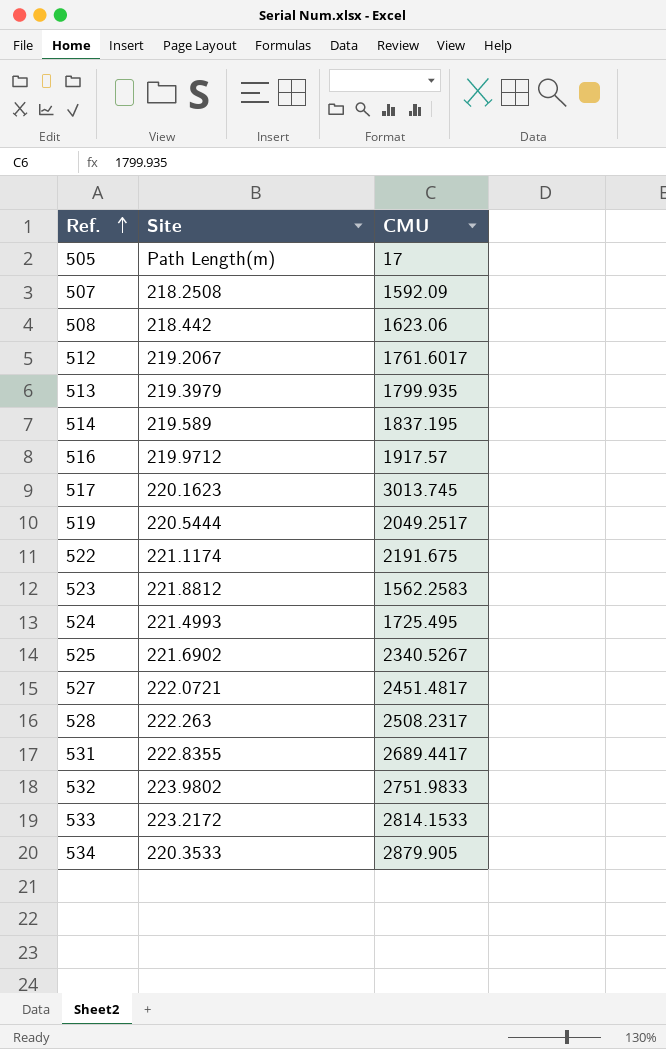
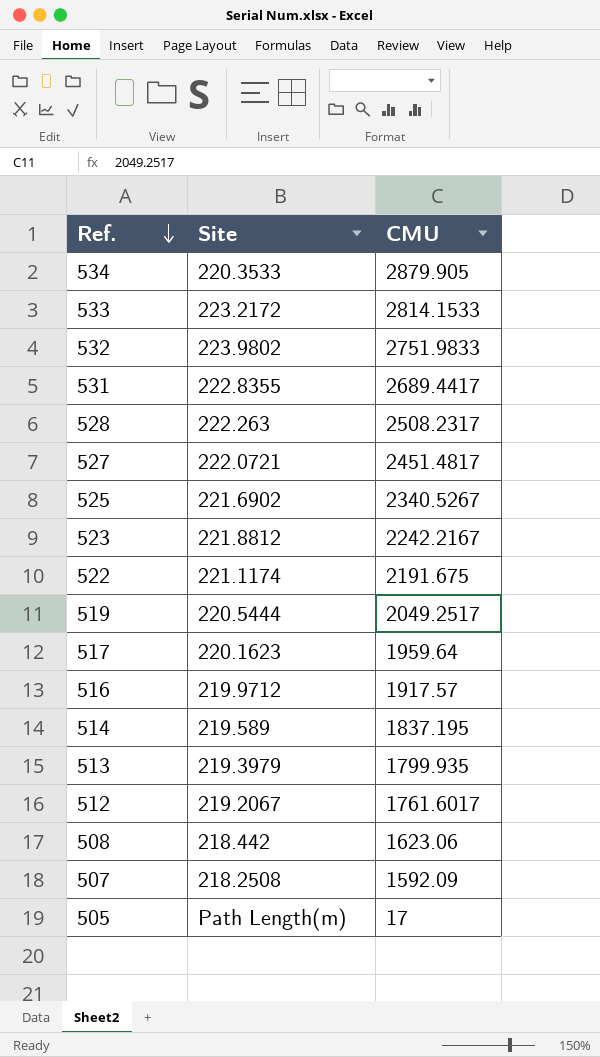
row order: Ref. ascending -> Ref. descending
row 524: 221.4993 | 1725.495 -> none
523 | CMU: 1562.2583 -> 2242.2167
517 | CMU: 3013.745 -> 1959.64

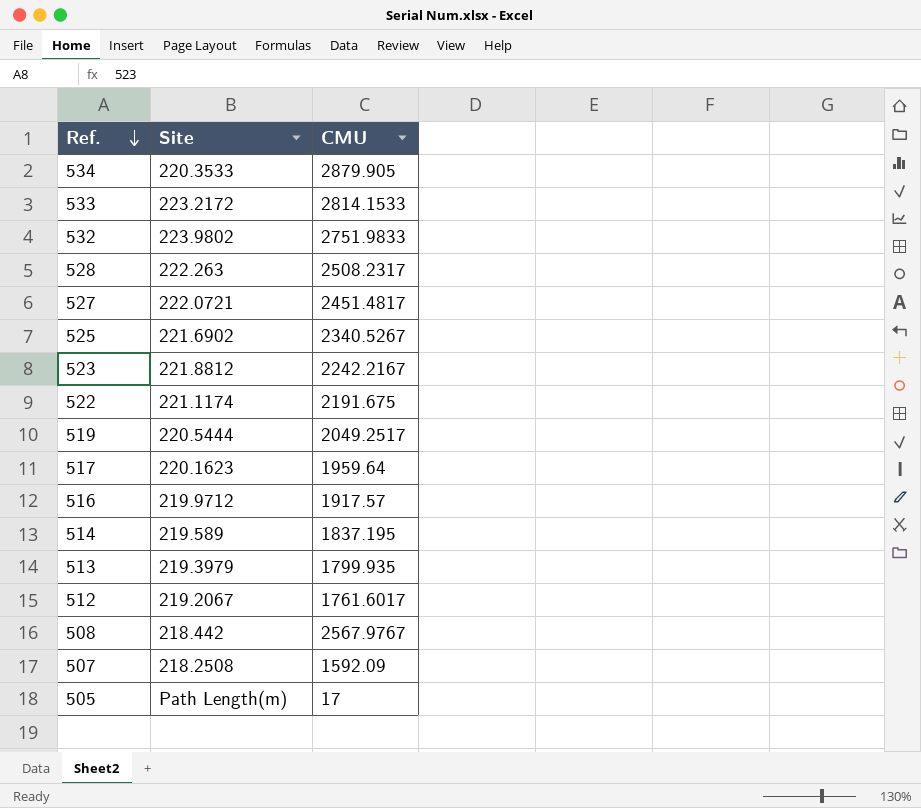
row 531: 222.8355 | 2689.4417 -> none
508 | CMU: 1623.06 -> 2567.9767

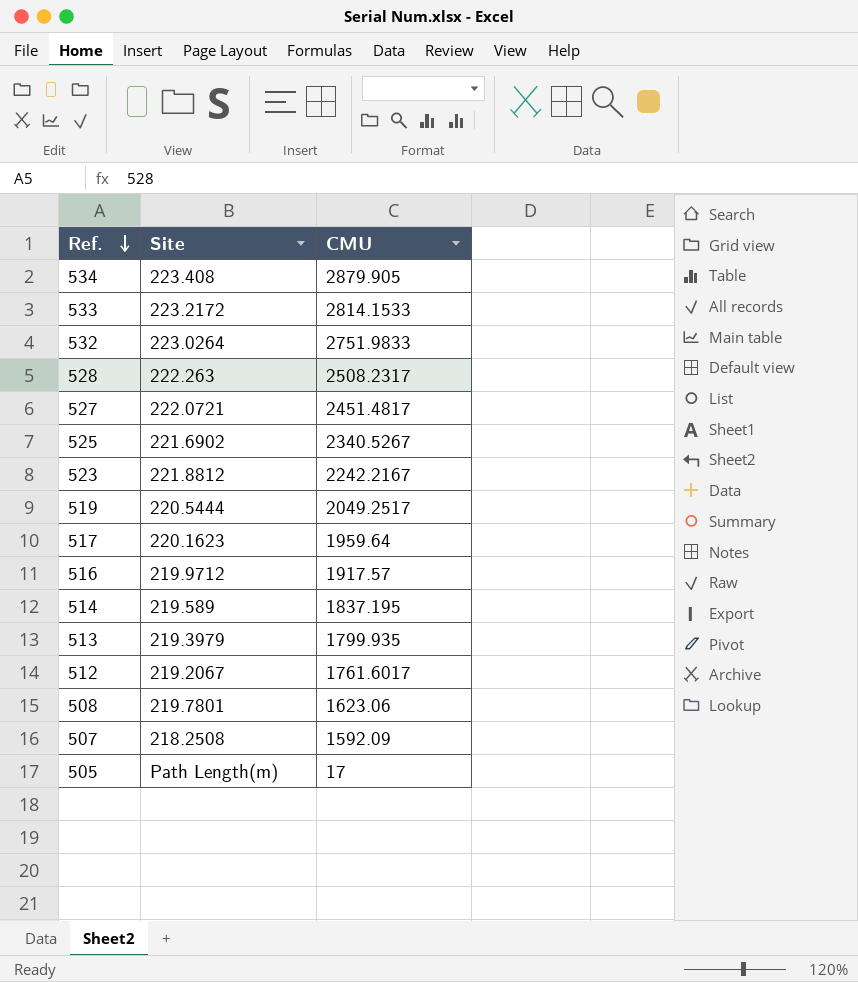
row 522: 221.1174 | 2191.675 -> none
534 | Site: 220.3533 -> 223.408
532 | Site: 223.9802 -> 223.0264
508 | Site: 218.442 -> 219.7801
508 | CMU: 2567.9767 -> 1623.06

